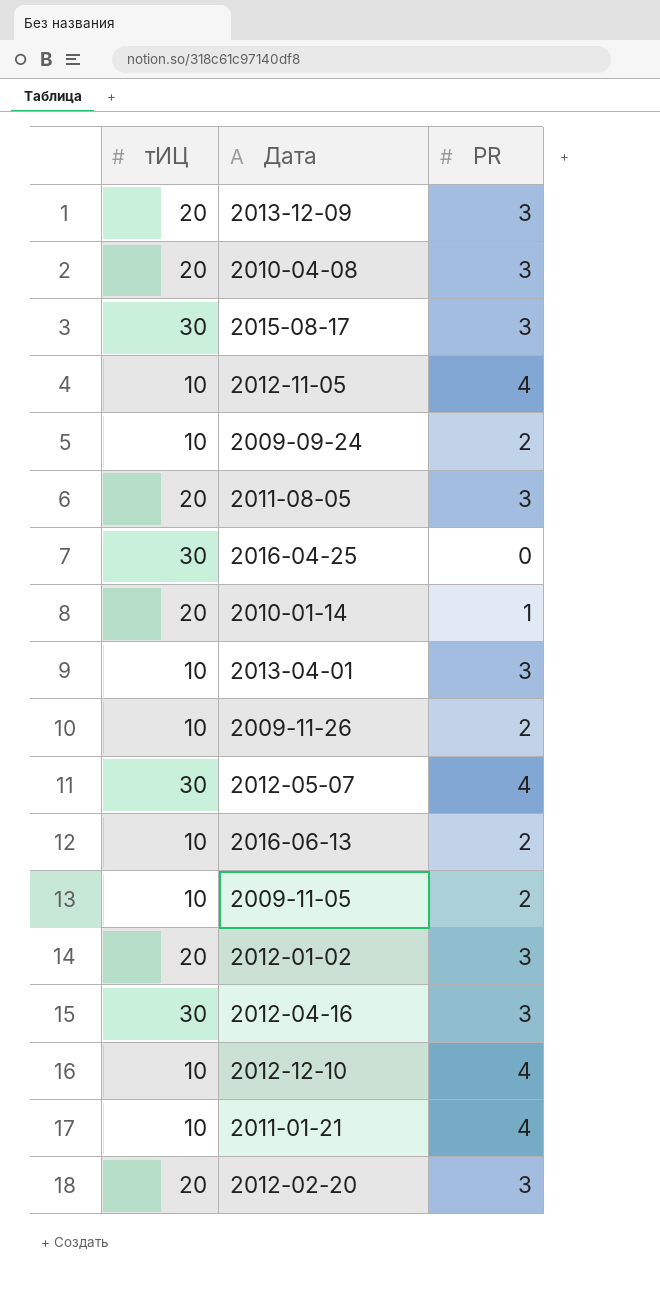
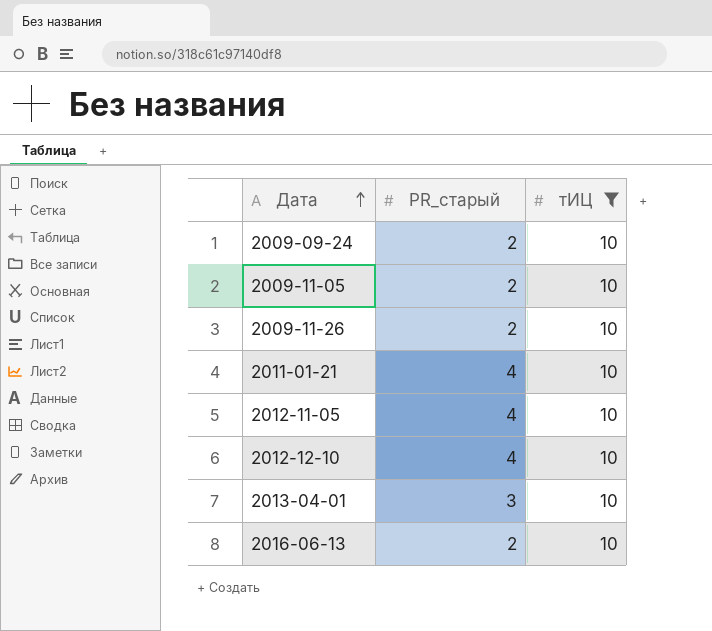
filter: none -> тИЦ = 10
row order: none -> Дата ascending
column name: PR -> PR_старый
column тИЦ | position: 1 -> 3

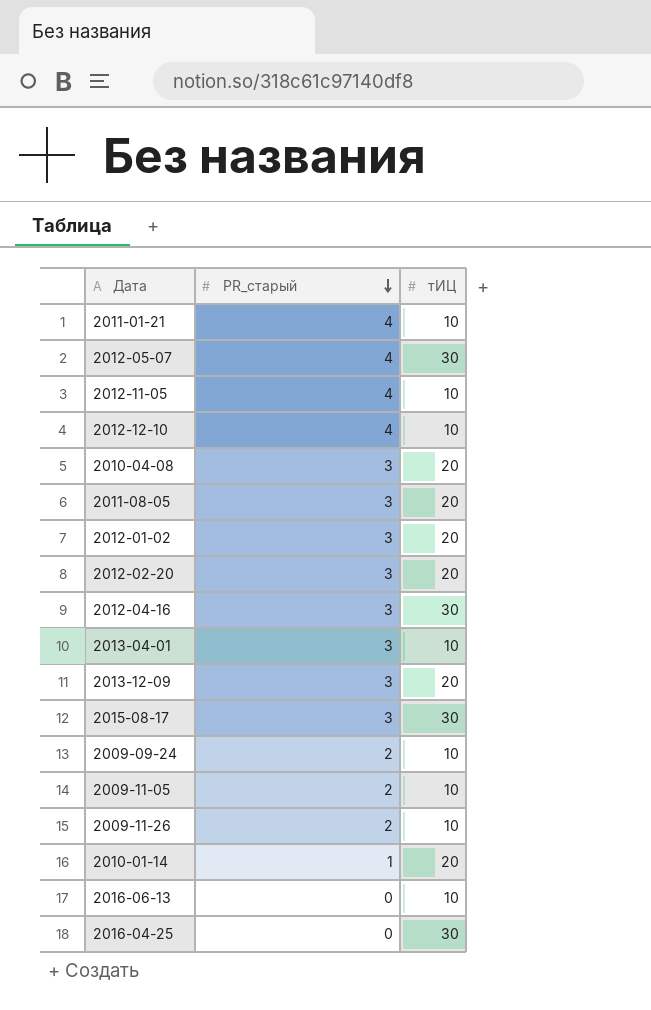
filter: тИЦ = 10 -> none
row order: Дата ascending -> PR_старый descending
2016-06-13 | PR_старый: 2 -> 0

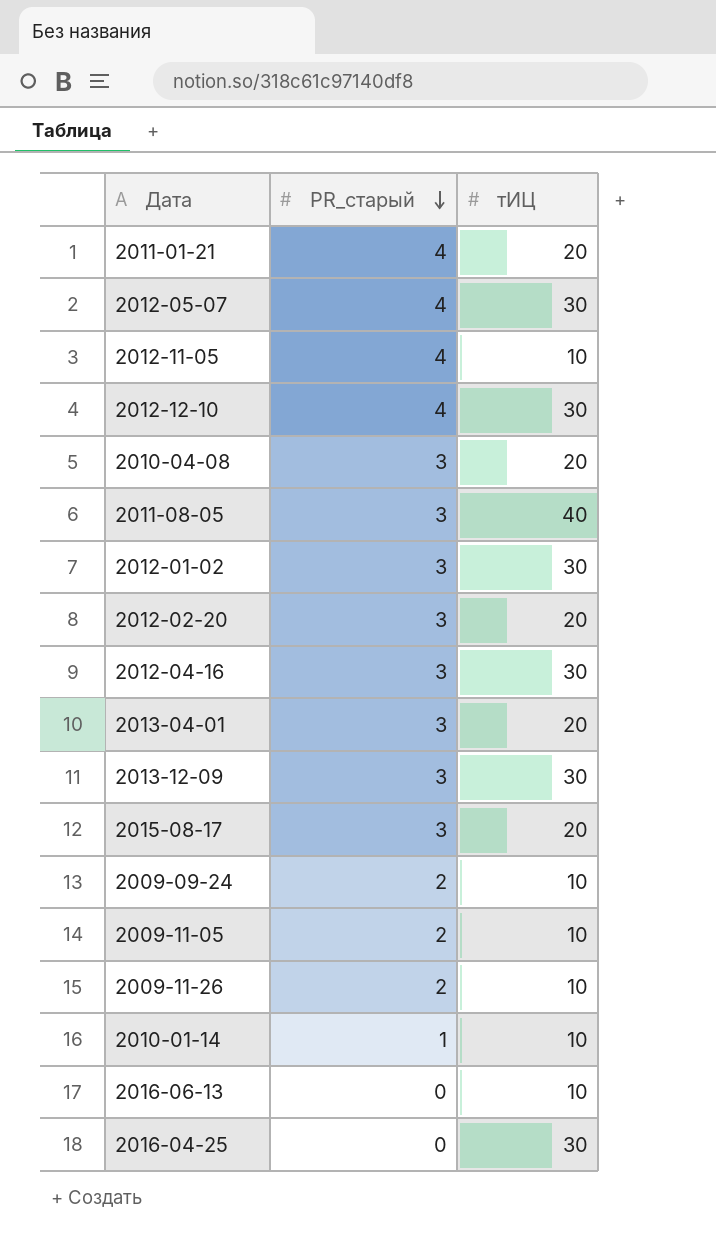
2011-01-21 | тИЦ: 10 -> 20
2012-12-10 | тИЦ: 10 -> 30
2011-08-05 | тИЦ: 20 -> 40
2012-01-02 | тИЦ: 20 -> 30
2013-04-01 | тИЦ: 10 -> 20
2013-12-09 | тИЦ: 20 -> 30
2015-08-17 | тИЦ: 30 -> 20
2010-01-14 | тИЦ: 20 -> 10

